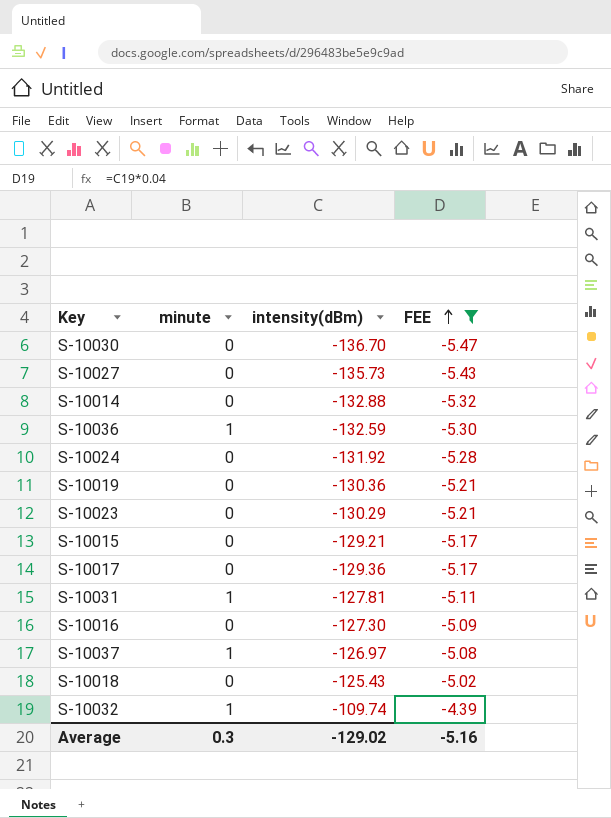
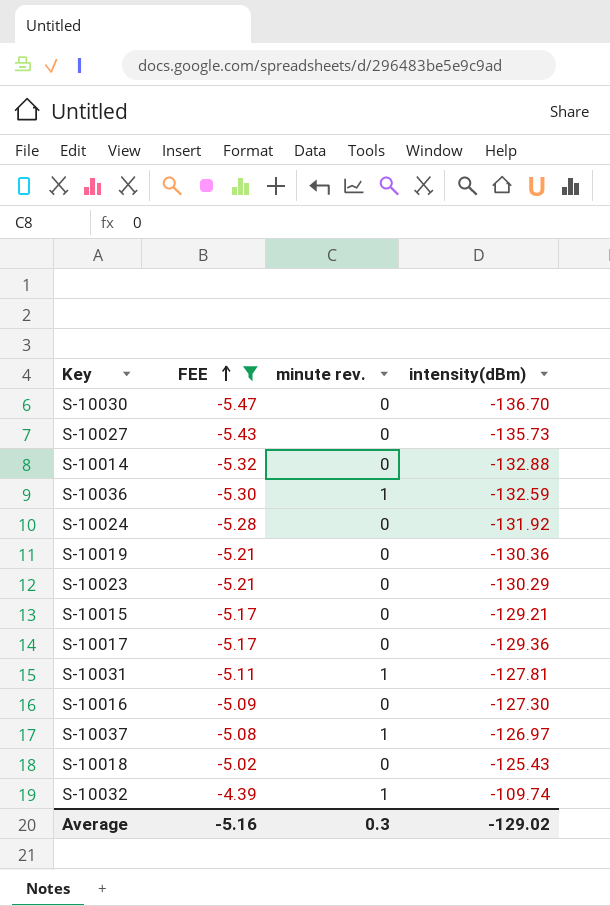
column FEE | position: 4 -> 2
column name: minute -> minute rev.

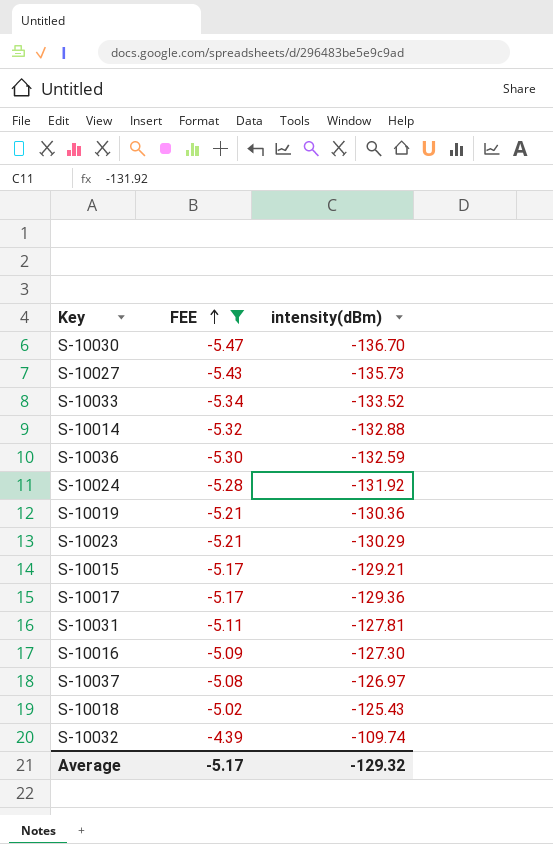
column minute rev. | position: 3 -> none
row S-10033: none -> -5.34 | -133.52
Average | FEE: -5.16 -> -5.17
Average | intensity(dBm): -129.02 -> -129.32

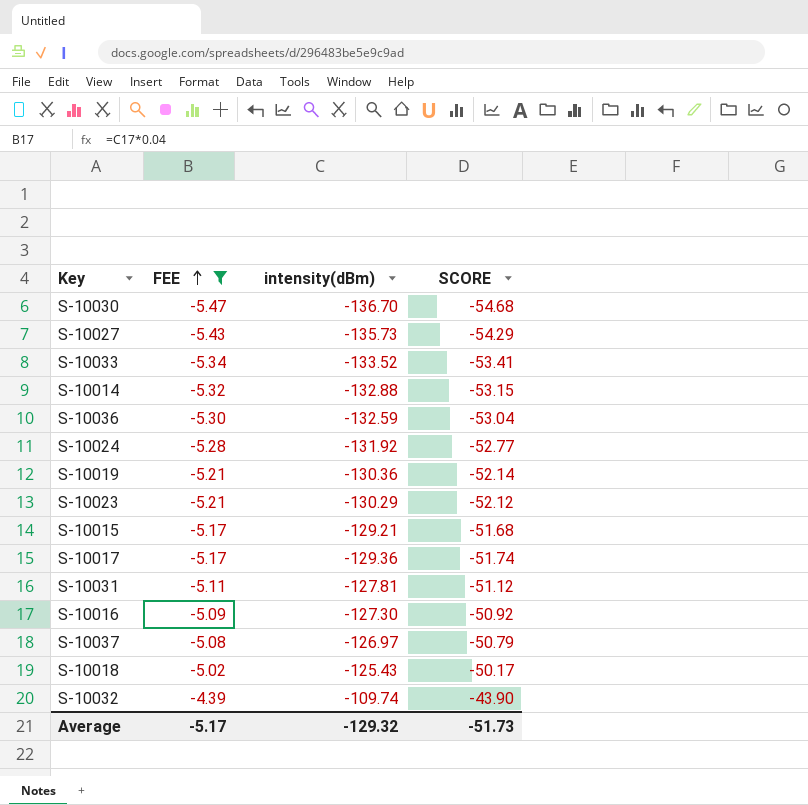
column SCORE | formula: none -> [intensity(dBm)] * 0.4

